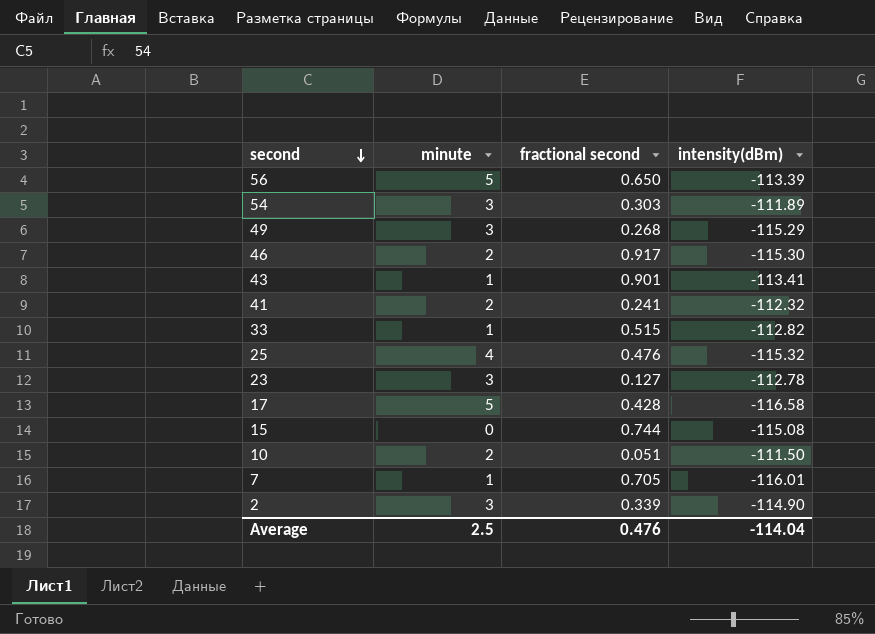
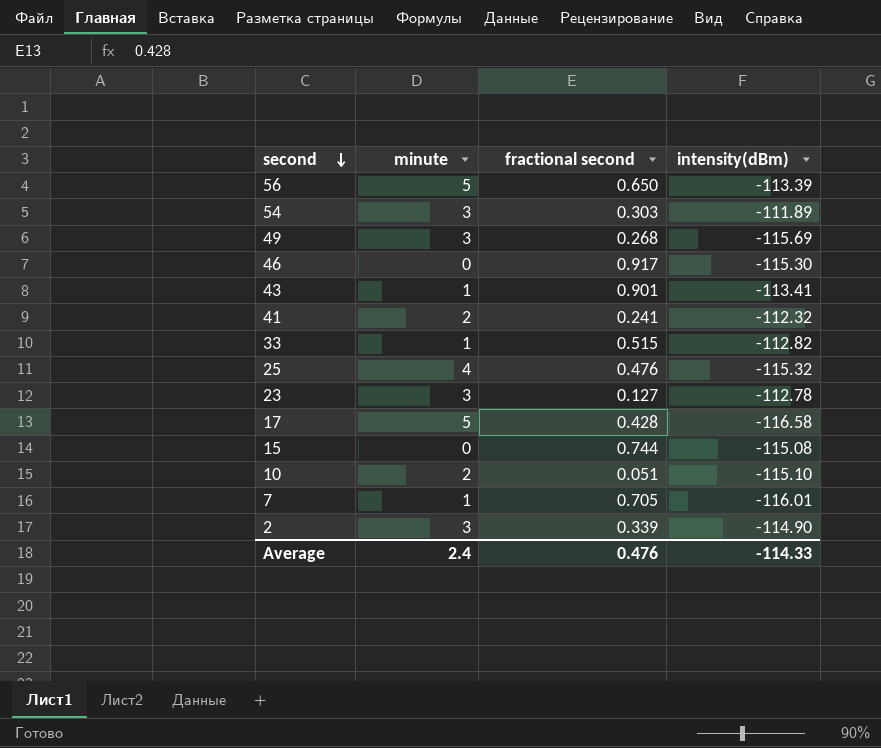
49 | intensity(dBm): -115.29 -> -115.69
46 | minute: 2 -> 0
10 | intensity(dBm): -111.50 -> -115.10
Average | minute: 2.5 -> 2.4
Average | intensity(dBm): -114.04 -> -114.33

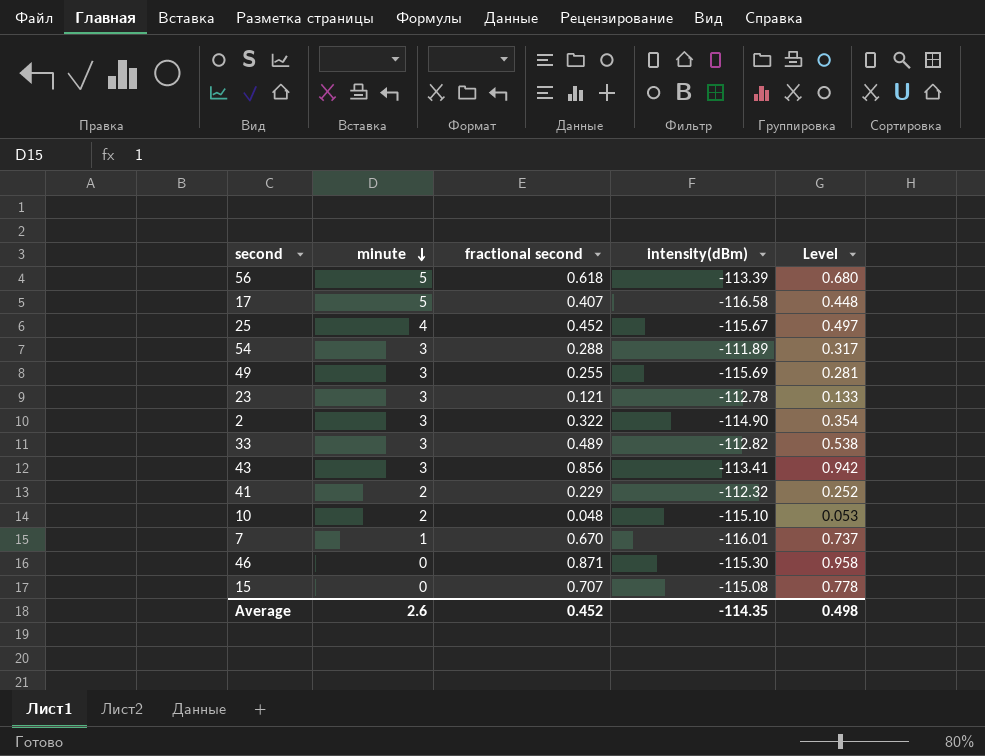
row order: second descending -> minute descending
column Level | formula: none -> [fractional second] * 1.1
56 | fractional second: 0.650 -> 0.618
17 | fractional second: 0.428 -> 0.407
25 | fractional second: 0.476 -> 0.452
25 | intensity(dBm): -115.32 -> -115.67
54 | fractional second: 0.303 -> 0.288
49 | fractional second: 0.268 -> 0.255
23 | fractional second: 0.127 -> 0.121
2 | fractional second: 0.339 -> 0.322
33 | minute: 1 -> 3
33 | fractional second: 0.515 -> 0.489
43 | minute: 1 -> 3
43 | fractional second: 0.901 -> 0.856
41 | fractional second: 0.241 -> 0.229
10 | fractional second: 0.051 -> 0.048
7 | fractional second: 0.705 -> 0.670
46 | fractional second: 0.917 -> 0.871
15 | fractional second: 0.744 -> 0.707
Average | minute: 2.4 -> 2.6
Average | fractional second: 0.476 -> 0.452
Average | intensity(dBm): -114.33 -> -114.35

